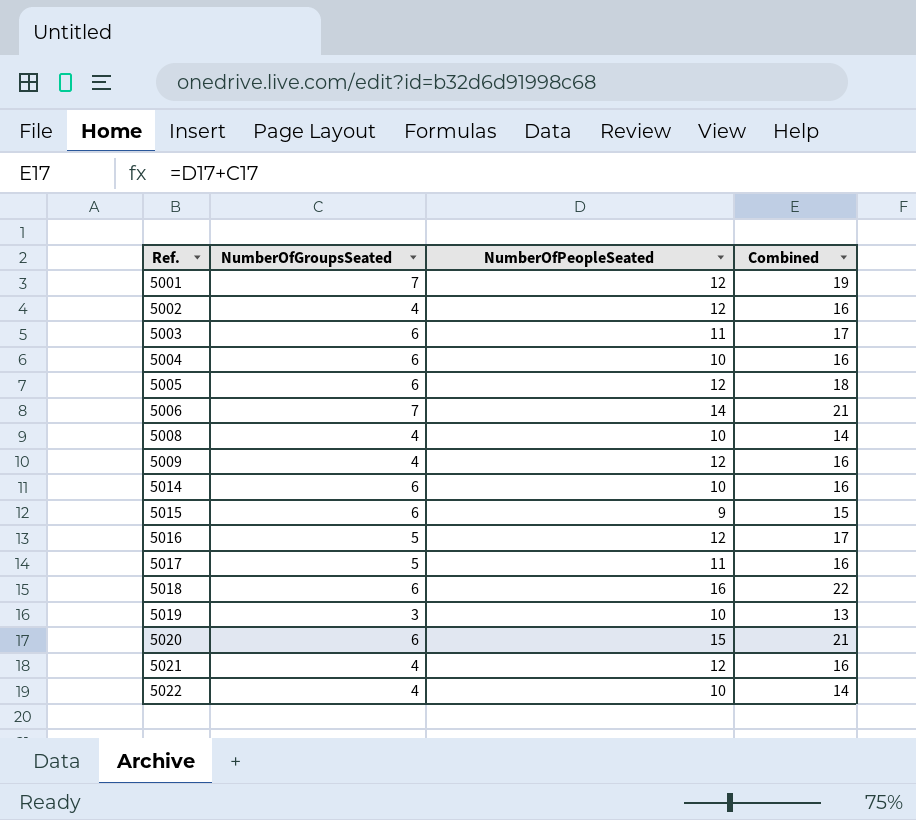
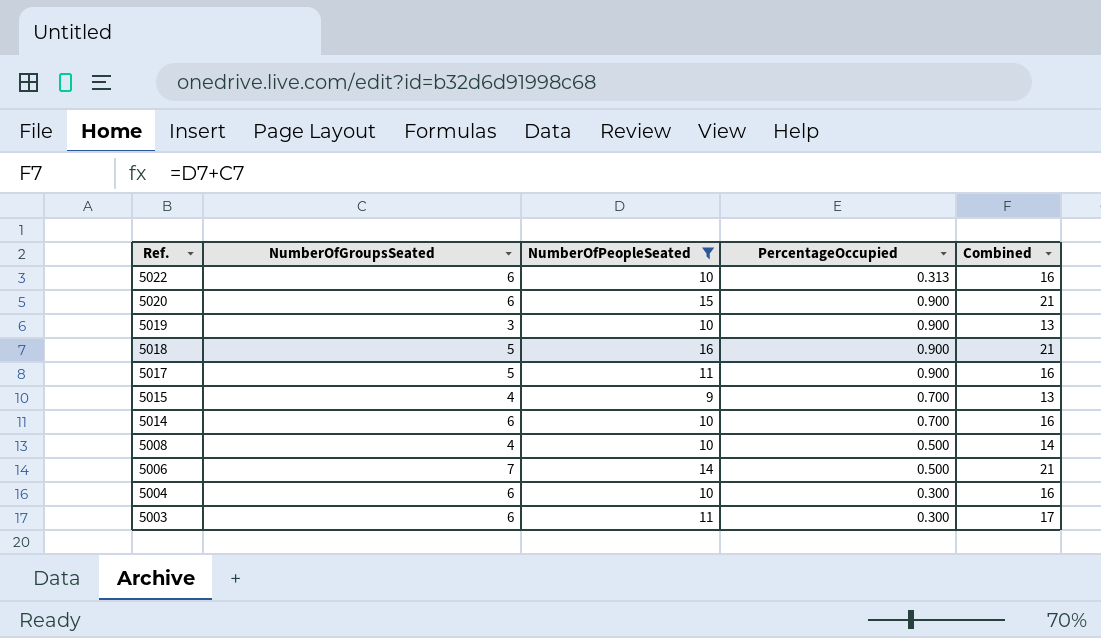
filter: none -> NumberOfPeopleSeated != 12
row order: Ref. ascending -> Ref. descending
column PercentageOccupied | position: none -> 4
5022 | NumberOfGroupsSeated: 4 -> 6
5022 | Combined: 14 -> 16
5018 | NumberOfGroupsSeated: 6 -> 5
5018 | Combined: 22 -> 21
5015 | NumberOfGroupsSeated: 6 -> 4
5015 | Combined: 15 -> 13

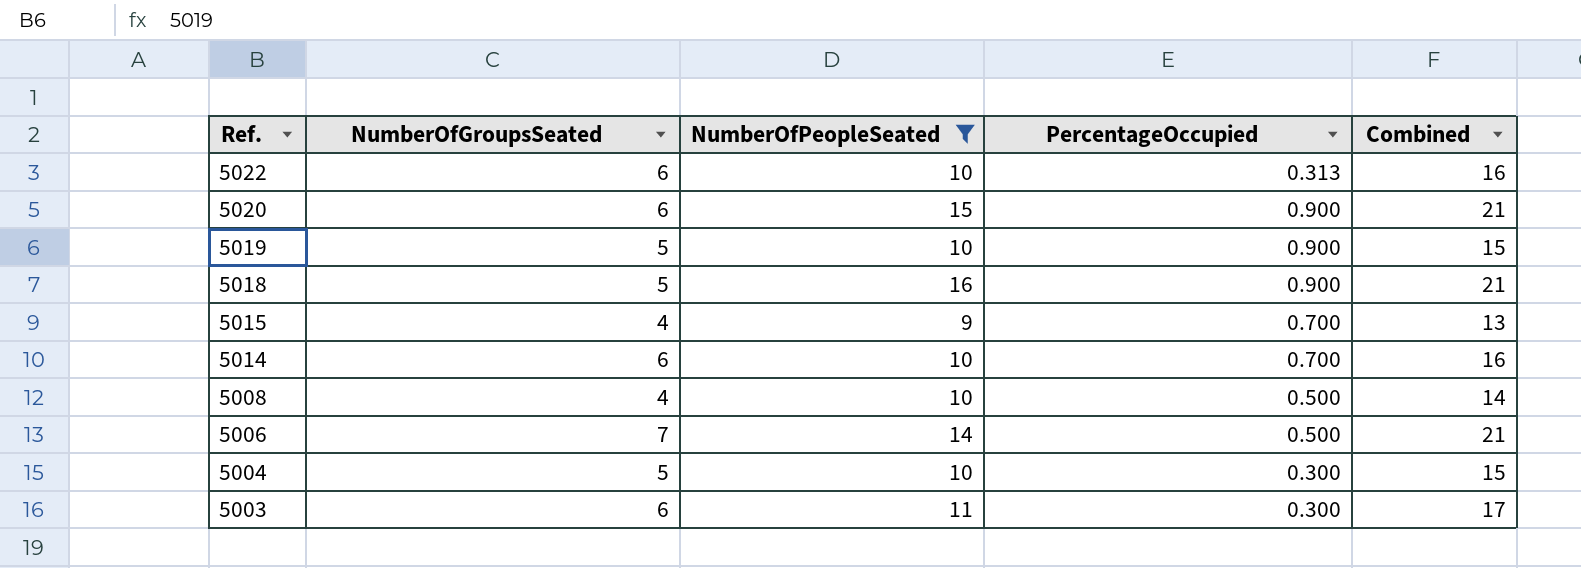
row 5017: 5 | 11 | 0.900 | 16 -> none
5019 | NumberOfGroupsSeated: 3 -> 5
5019 | Combined: 13 -> 15
5004 | NumberOfGroupsSeated: 6 -> 5
5004 | Combined: 16 -> 15

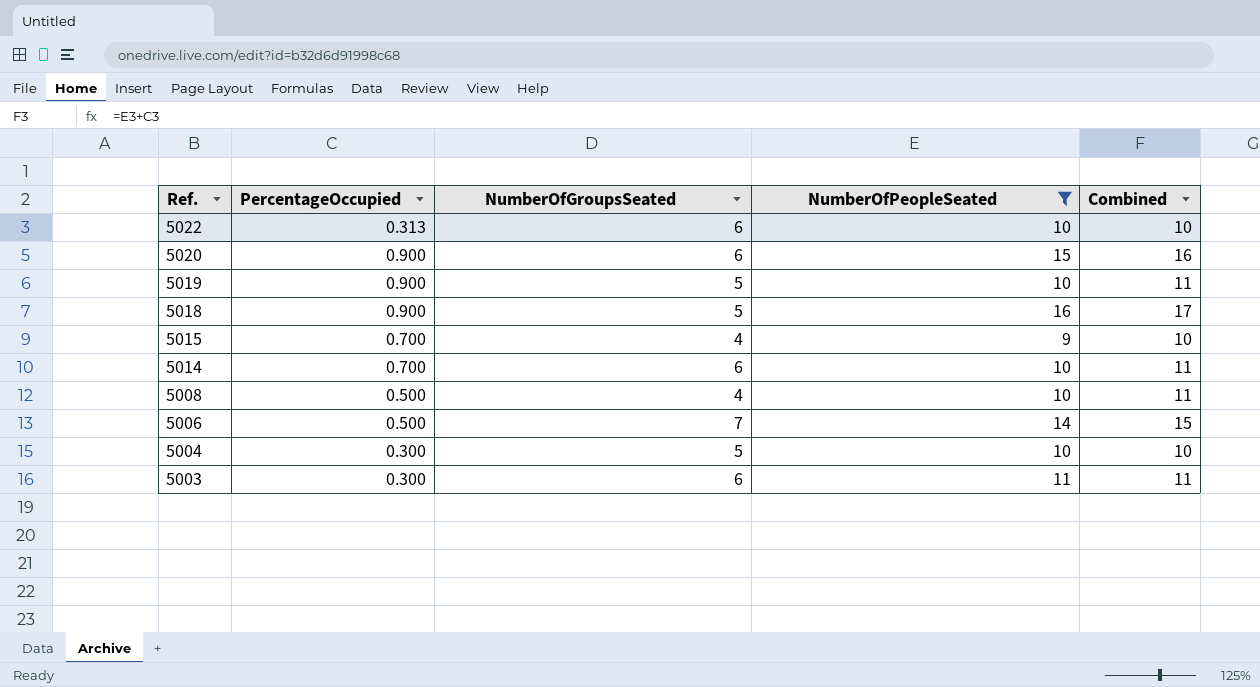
column PercentageOccupied | position: 4 -> 2
column Combined | formula: [NumberOfGroupsSeated] + [NumberOfPeopleSeated] -> [PercentageOccupied] + [NumberOfPeopleSeated]

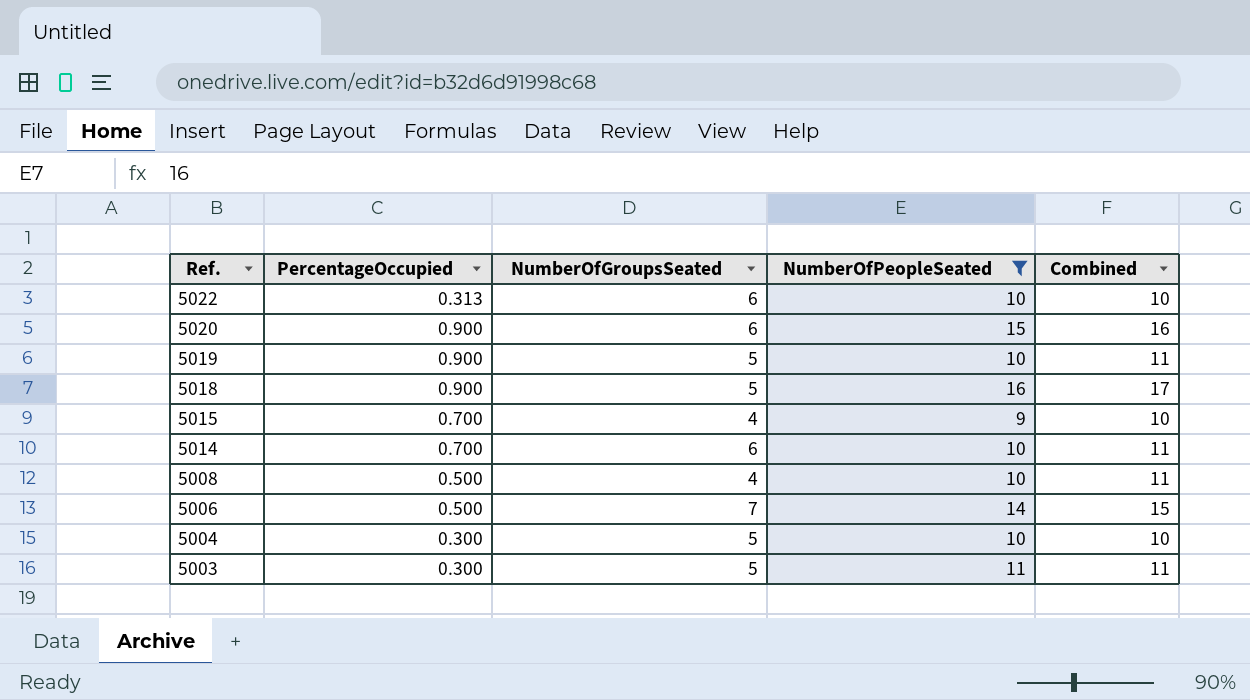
5003 | NumberOfGroupsSeated: 6 -> 5

